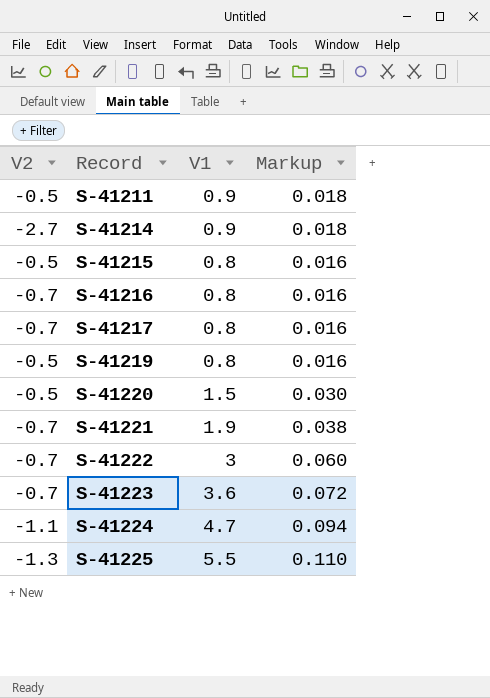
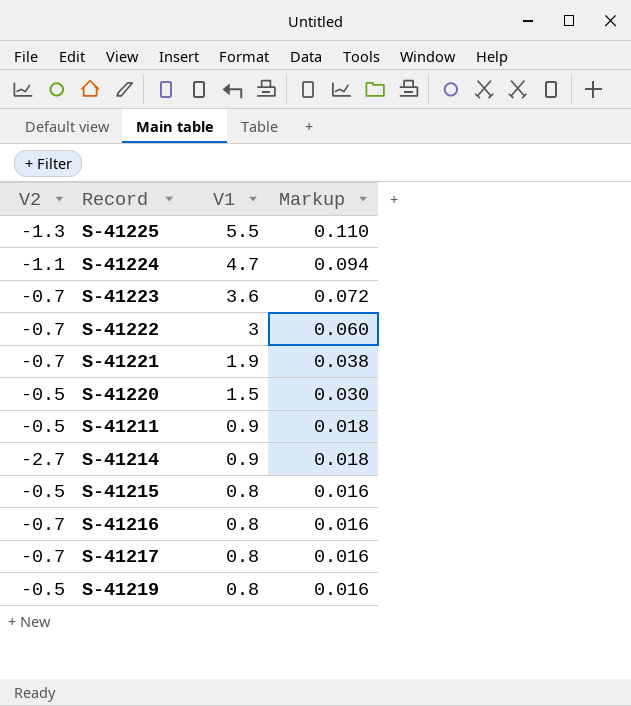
row order: Record ascending -> V1 descending

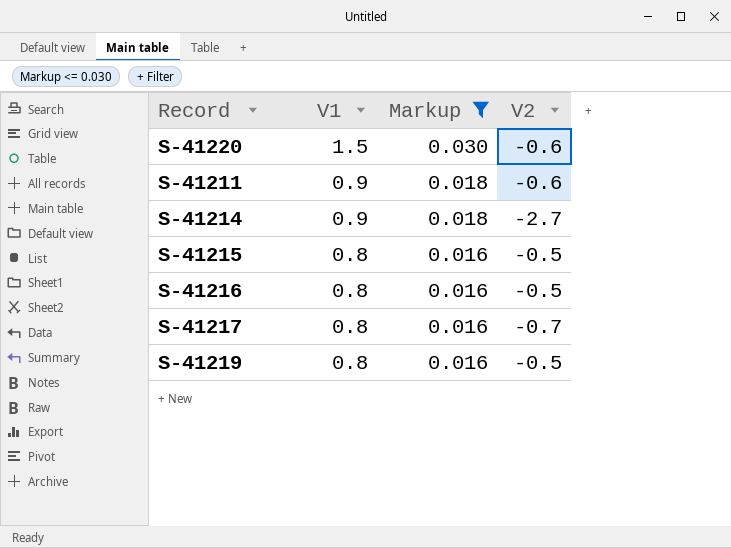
filter: none -> Markup <= 0.030
column V2 | position: 1 -> 4
S-41220 | V2: -0.5 -> -0.6
S-41211 | V2: -0.5 -> -0.6
S-41216 | V2: -0.7 -> -0.5

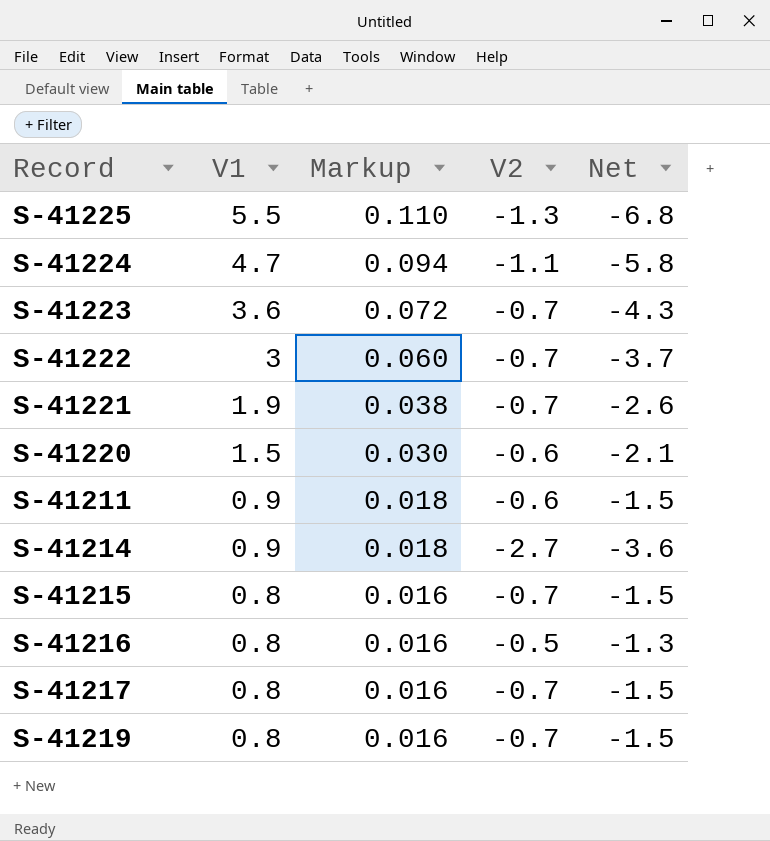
filter: Markup <= 0.030 -> none
column Net | formula: none -> [V2] - [V1]
S-41215 | V2: -0.5 -> -0.7
S-41219 | V2: -0.5 -> -0.7

